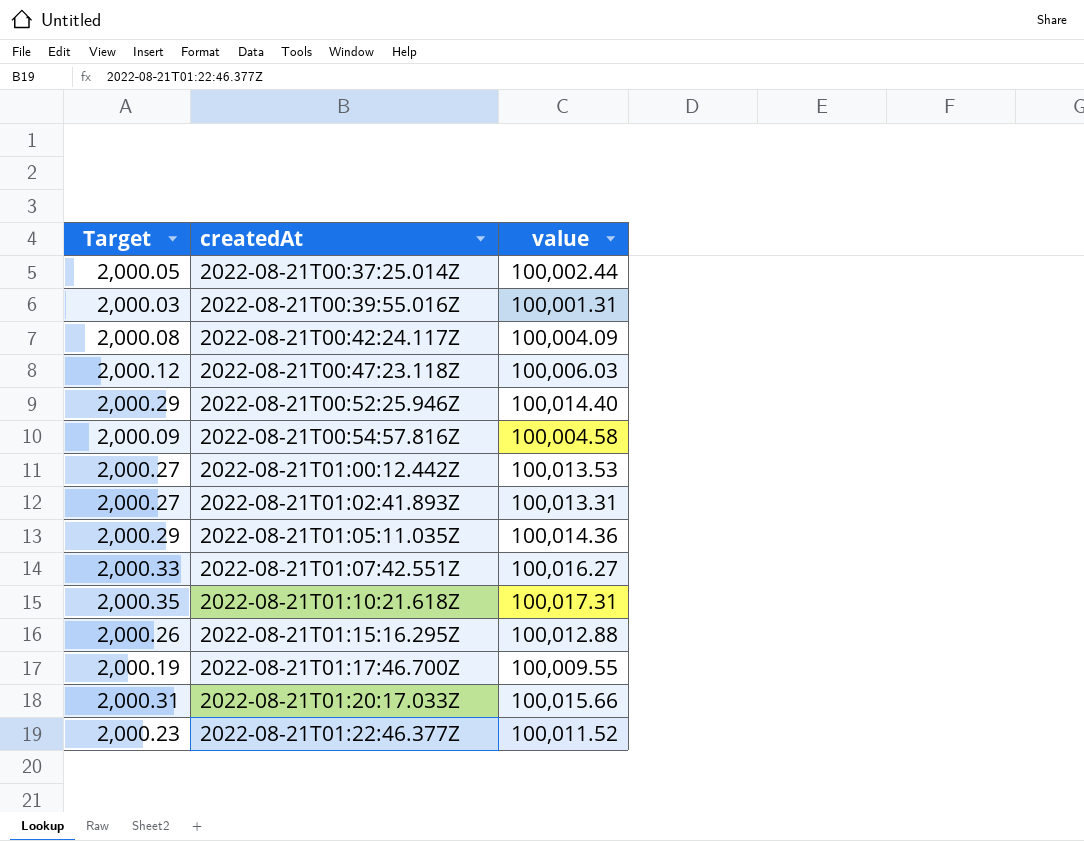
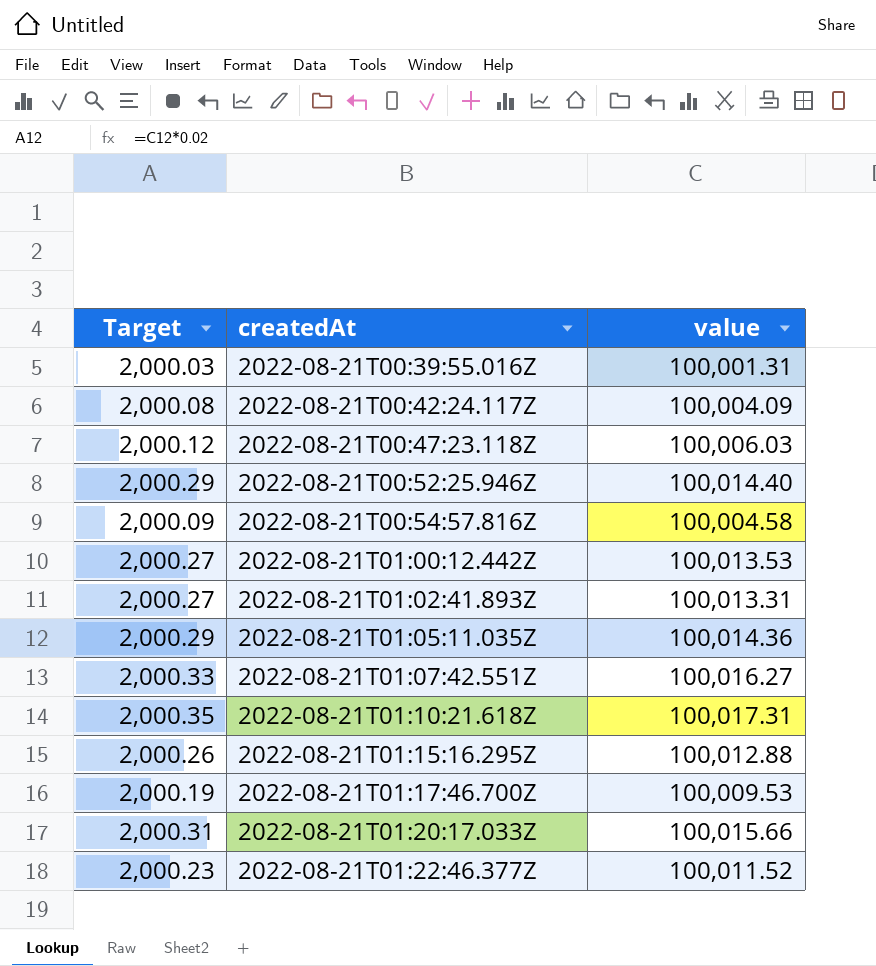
row 2022-08-21T00:37:25.014Z: 2,000.05 | 100,002.44 -> none
2022-08-21T01:17:46.700Z | value: 100,009.55 -> 100,009.53

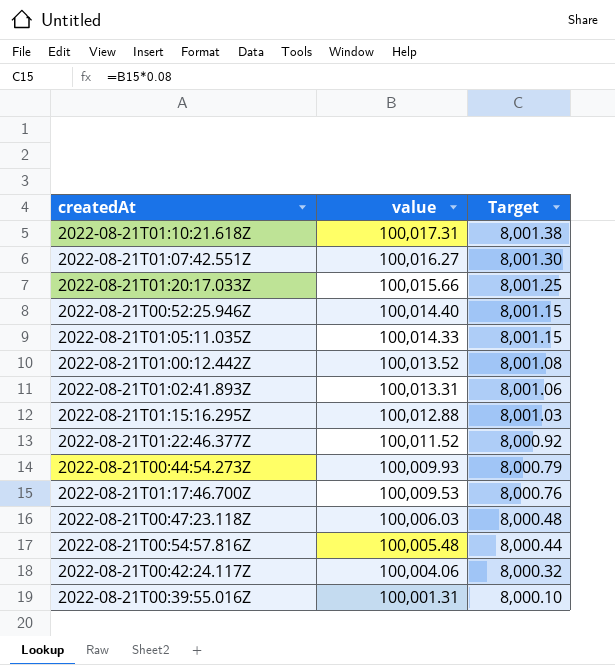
row order: createdAt ascending -> value descending
column Target | formula: [value] * 0.02 -> [value] * 0.08
column Target | position: 1 -> 3
2022-08-21T01:05:11.035Z | value: 100,014.36 -> 100,014.33
2022-08-21T01:00:12.442Z | value: 100,013.53 -> 100,013.52
row 2022-08-21T00:44:54.273Z: none -> 100,009.93 | 8,000.79
2022-08-21T00:54:57.816Z | value: 100,004.58 -> 100,005.48
2022-08-21T00:42:24.117Z | value: 100,004.09 -> 100,004.06

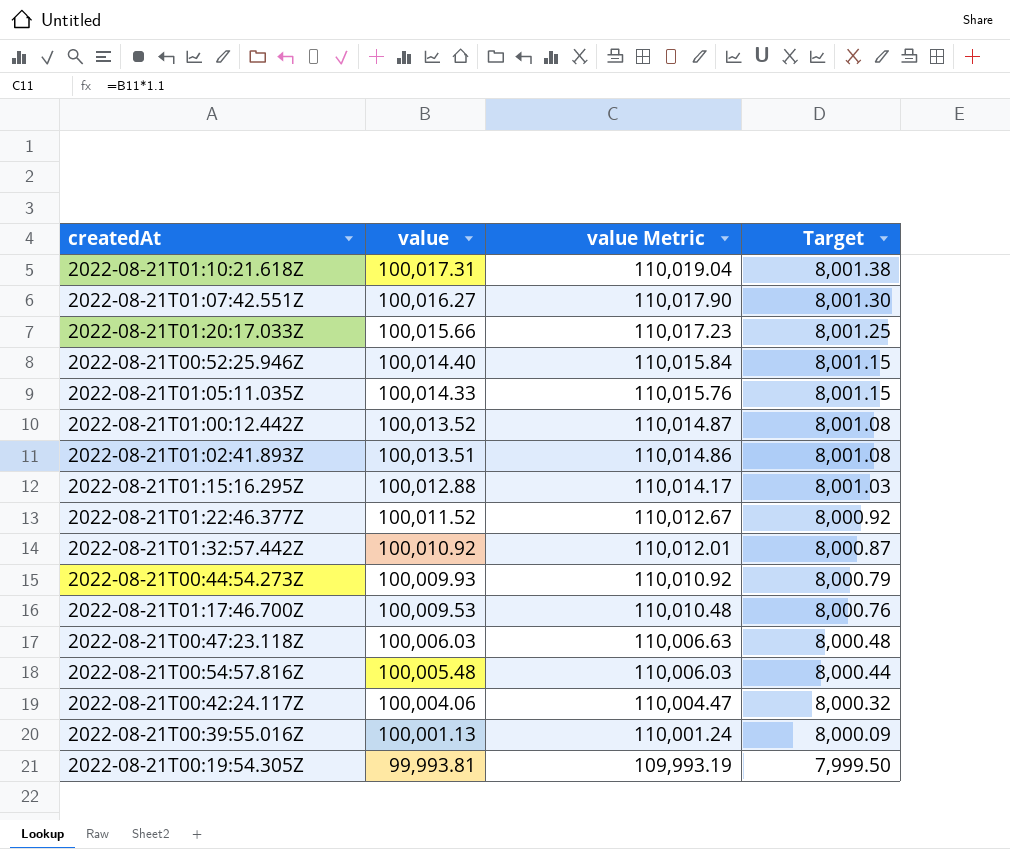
column value Metric | formula: none -> [value] * 1.1
2022-08-21T01:02:41.893Z | value: 100,013.31 -> 100,013.51
2022-08-21T01:02:41.893Z | Target: 8,001.06 -> 8,001.08
row 2022-08-21T01:32:57.442Z: none -> 100,010.92 | 110,012.01 | 8,000.87
2022-08-21T00:39:55.016Z | value: 100,001.31 -> 100,001.13
2022-08-21T00:39:55.016Z | Target: 8,000.10 -> 8,000.09
row 2022-08-21T00:19:54.305Z: none -> 99,993.81 | 109,993.19 | 7,999.50

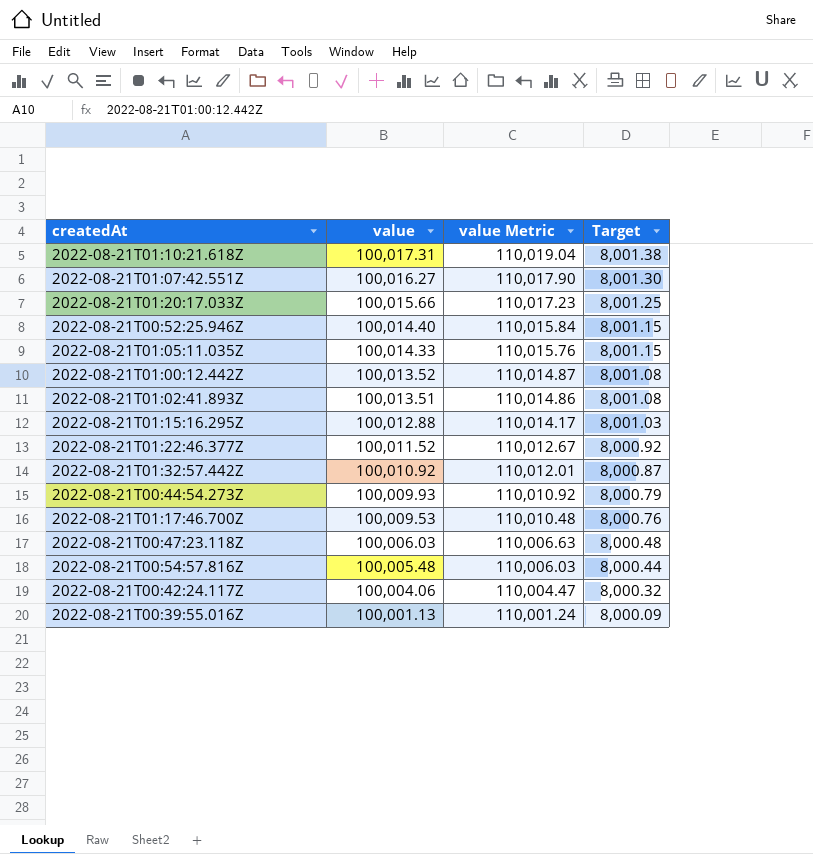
row 2022-08-21T00:19:54.305Z: 99,993.81 | 109,993.19 | 7,999.50 -> none

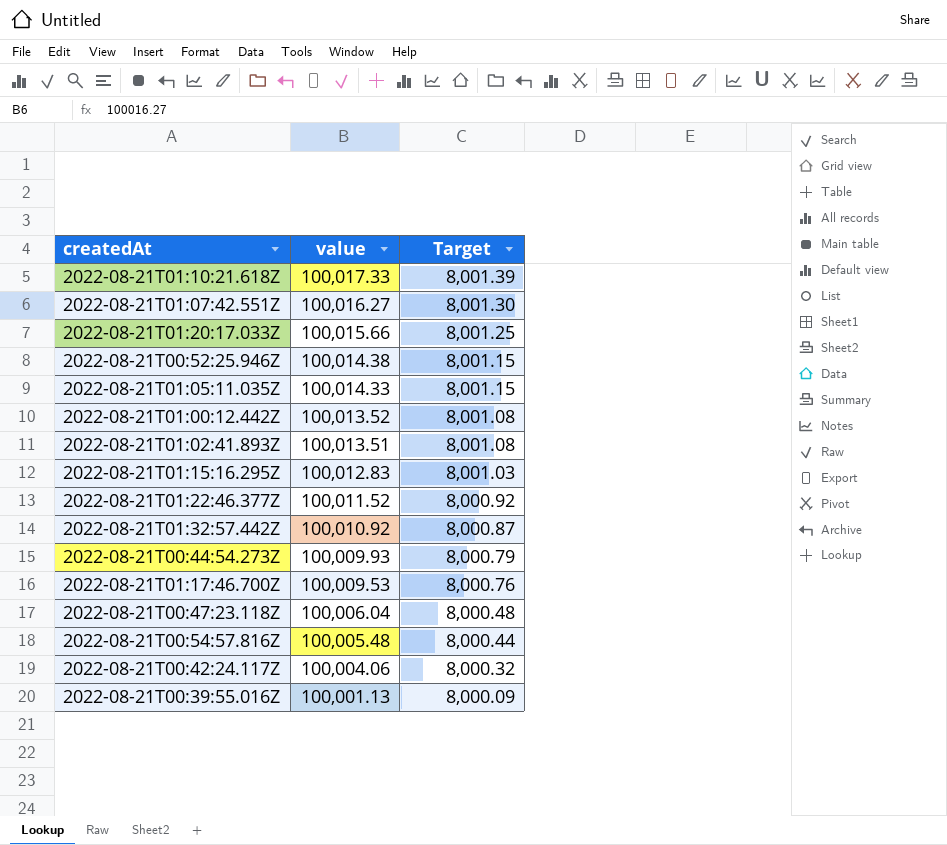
column value Metric | formula: [value] * 1.1 -> none
2022-08-21T01:10:21.618Z | value: 100,017.31 -> 100,017.33
2022-08-21T01:10:21.618Z | Target: 8,001.38 -> 8,001.39
2022-08-21T00:52:25.946Z | value: 100,014.40 -> 100,014.38
2022-08-21T01:15:16.295Z | value: 100,012.88 -> 100,012.83
2022-08-21T00:47:23.118Z | value: 100,006.03 -> 100,006.04

